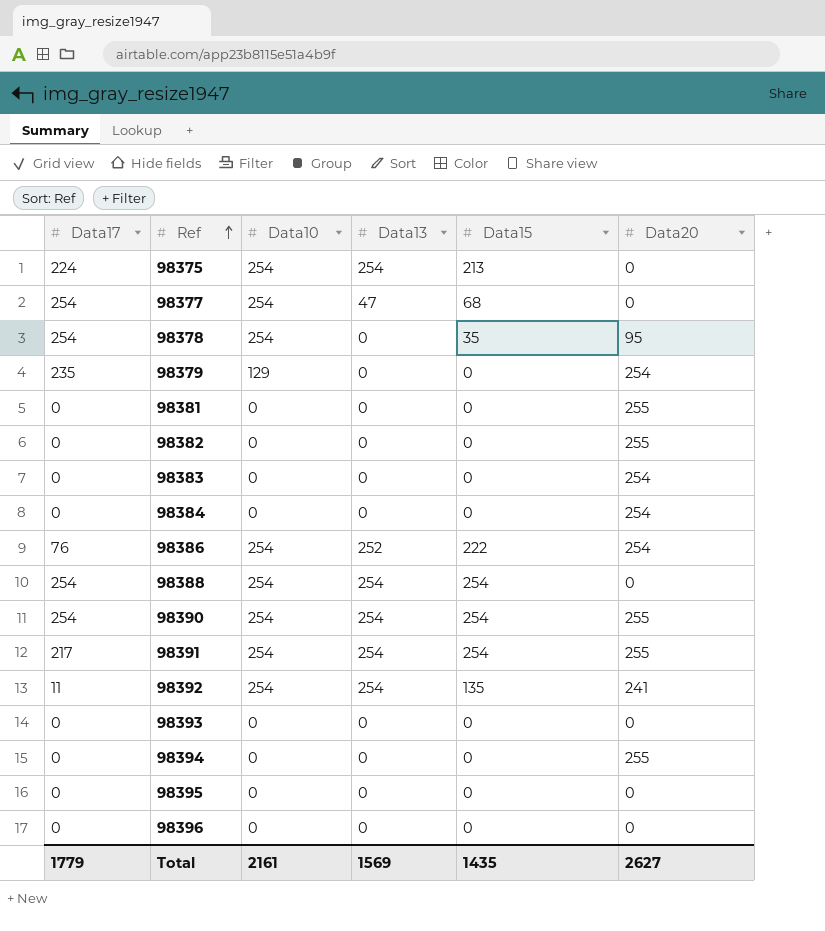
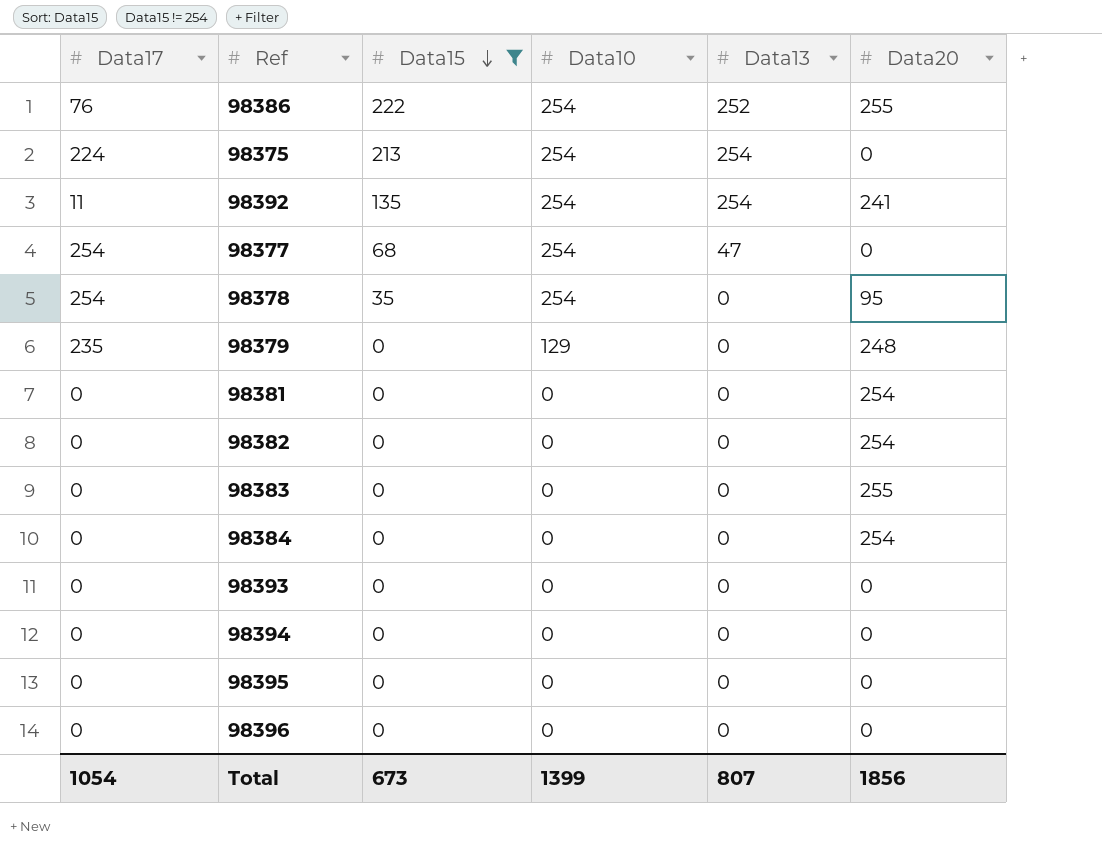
filter: none -> Data15 != 254
row order: Ref ascending -> Data15 descending
column Data15 | position: 5 -> 3
98386 | Data20: 254 -> 255
98379 | Data20: 254 -> 248
98381 | Data20: 255 -> 254
98382 | Data20: 255 -> 254
98383 | Data20: 254 -> 255
98394 | Data20: 255 -> 0
Total | Data17: 1779 -> 1054
Total | Data15: 1435 -> 673
Total | Data10: 2161 -> 1399
Total | Data13: 1569 -> 807
Total | Data20: 2627 -> 1856

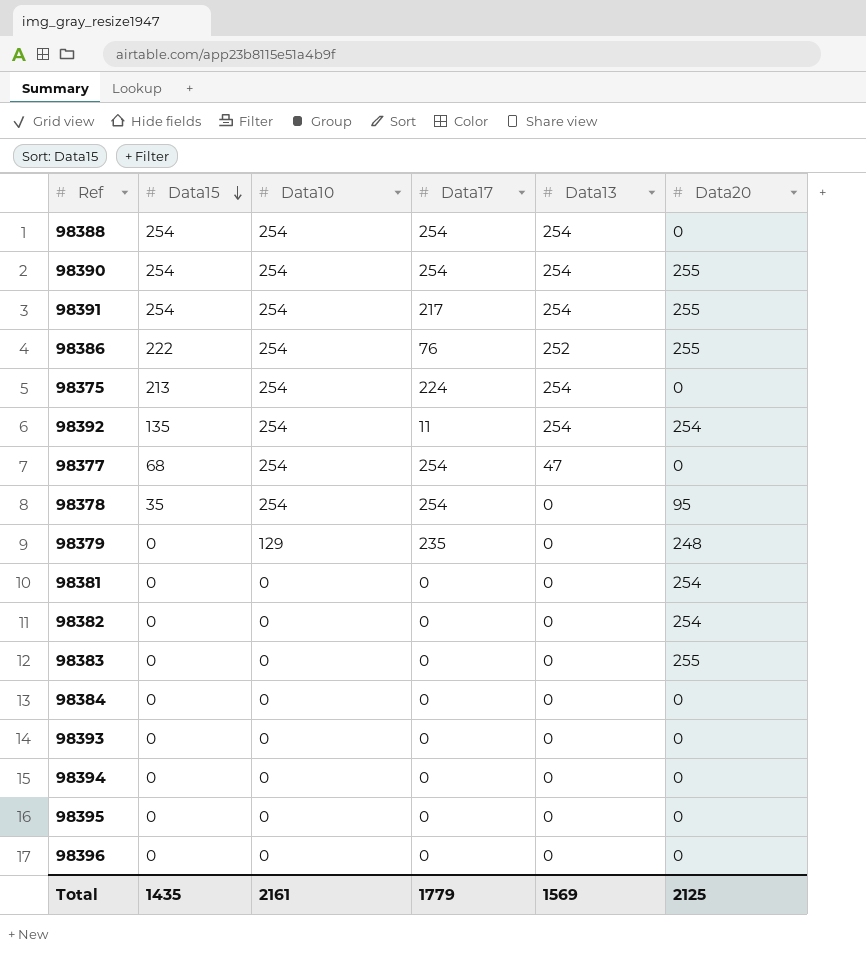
filter: Data15 != 254 -> none
column Data17 | position: 1 -> 4
98392 | Data20: 241 -> 254
98384 | Data20: 254 -> 0
Total | Data15: 673 -> 1435
Total | Data10: 1399 -> 2161
Total | Data17: 1054 -> 1779
Total | Data13: 807 -> 1569
Total | Data20: 1856 -> 2125

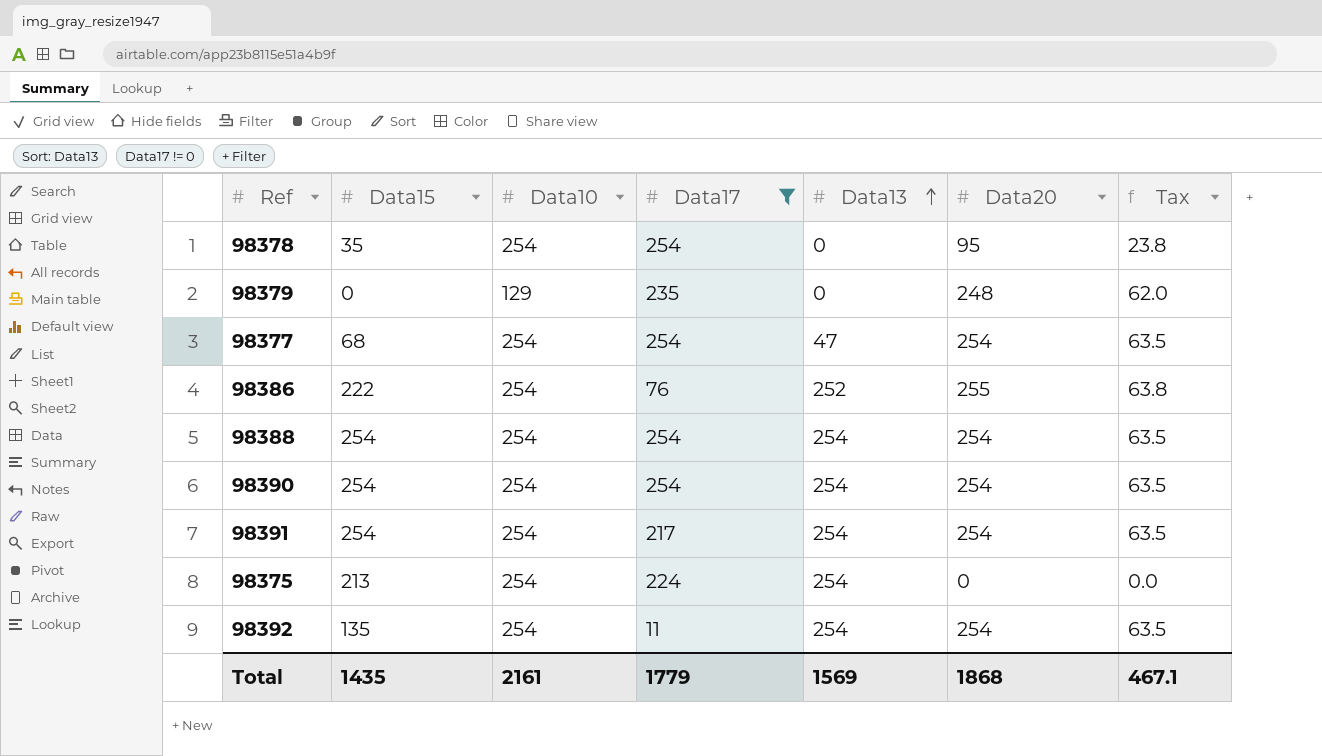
filter: none -> Data17 != 0
row order: Data15 descending -> Data13 ascending
column Tax | formula: none -> [Data20] * 0.25
98377 | Data20: 0 -> 254
98388 | Data20: 0 -> 254
98390 | Data20: 255 -> 254
98391 | Data20: 255 -> 254
Total | Data20: 2125 -> 1868

